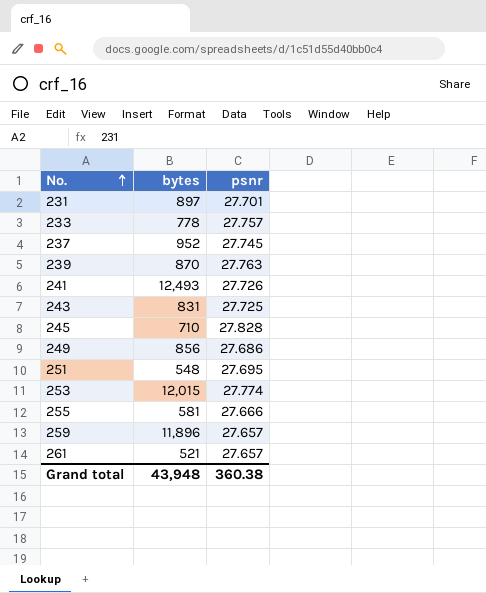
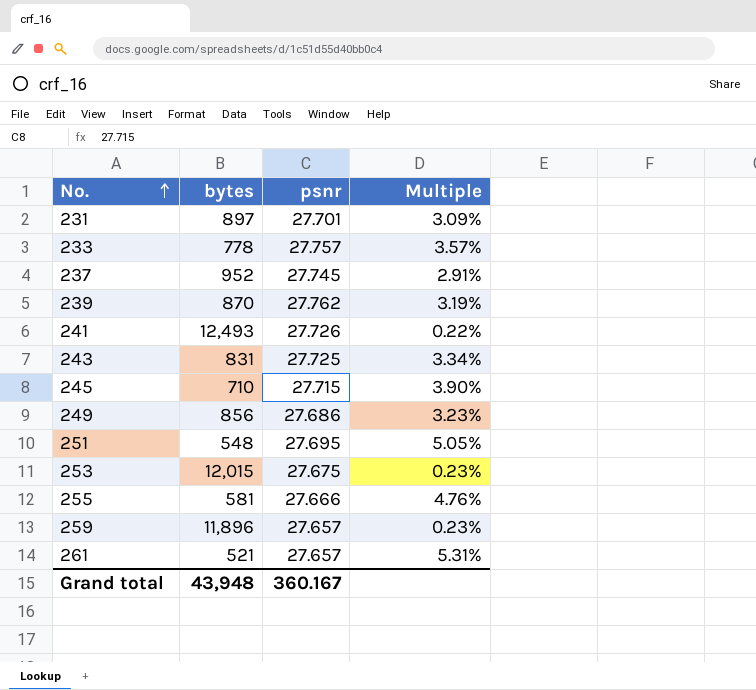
column Multiple | formula: none -> [psnr] / [bytes]
239 | psnr: 27.763 -> 27.762
245 | psnr: 27.828 -> 27.715
253 | psnr: 27.774 -> 27.675
Grand total | psnr: 360.38 -> 360.167

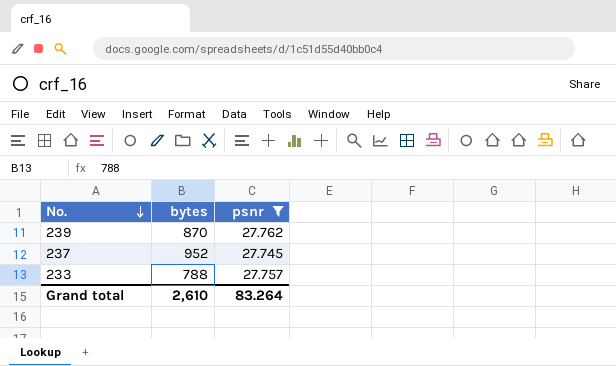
filter: none -> psnr >= 27.745
row order: No. ascending -> No. descending
column Multiple | formula: [psnr] / [bytes] -> none
233 | bytes: 778 -> 788
Grand total | bytes: 43,948 -> 2,610
Grand total | psnr: 360.167 -> 83.264

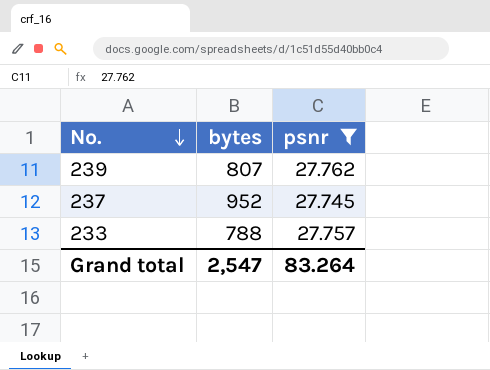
239 | bytes: 870 -> 807
Grand total | bytes: 2,610 -> 2,547

